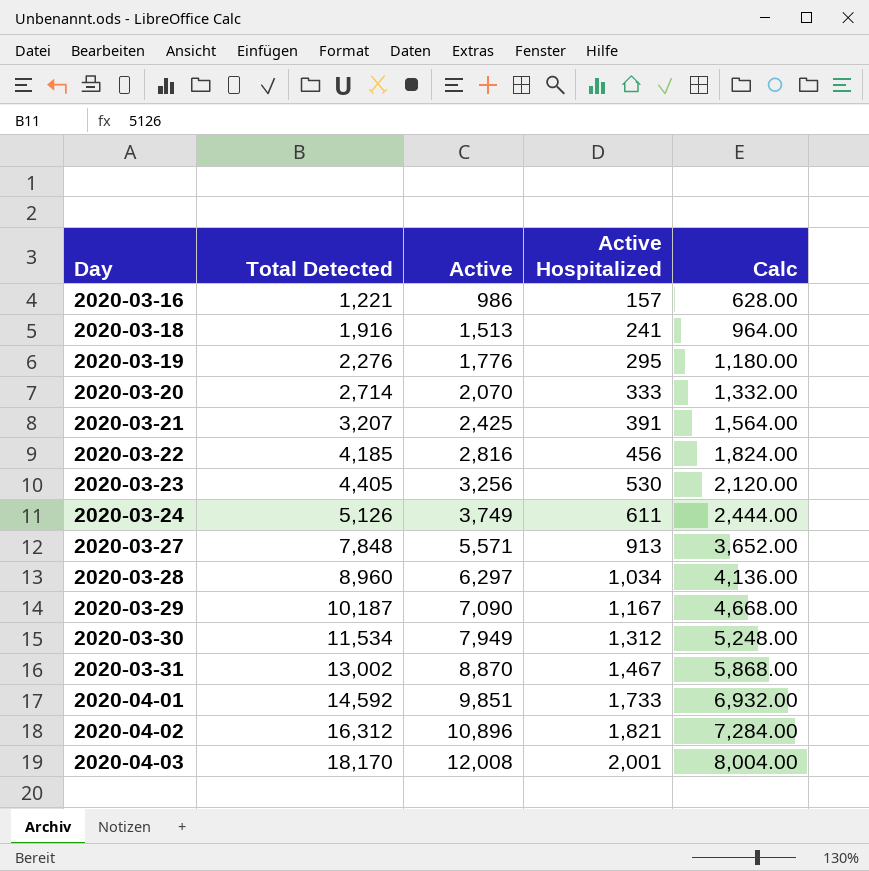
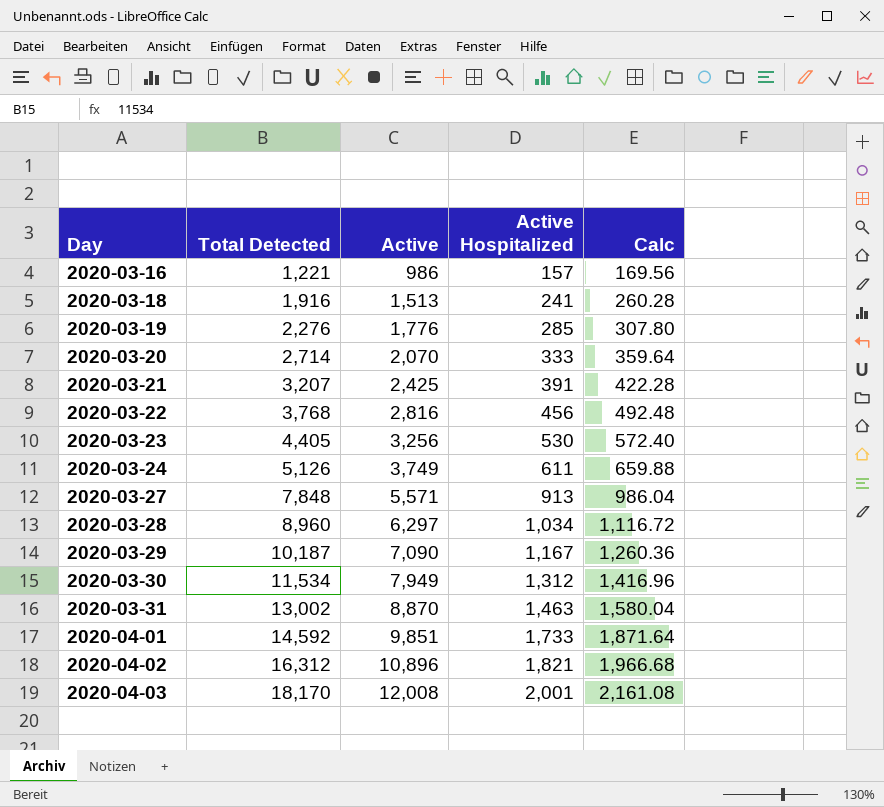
column Calc | formula: [Active Hospitalized] * 4 -> [Active Hospitalized] * 1.08
2020-03-19 | Active Hospitalized: 295 -> 285
2020-03-22 | Total Detected: 4,185 -> 3,768
2020-03-31 | Active Hospitalized: 1,467 -> 1,463

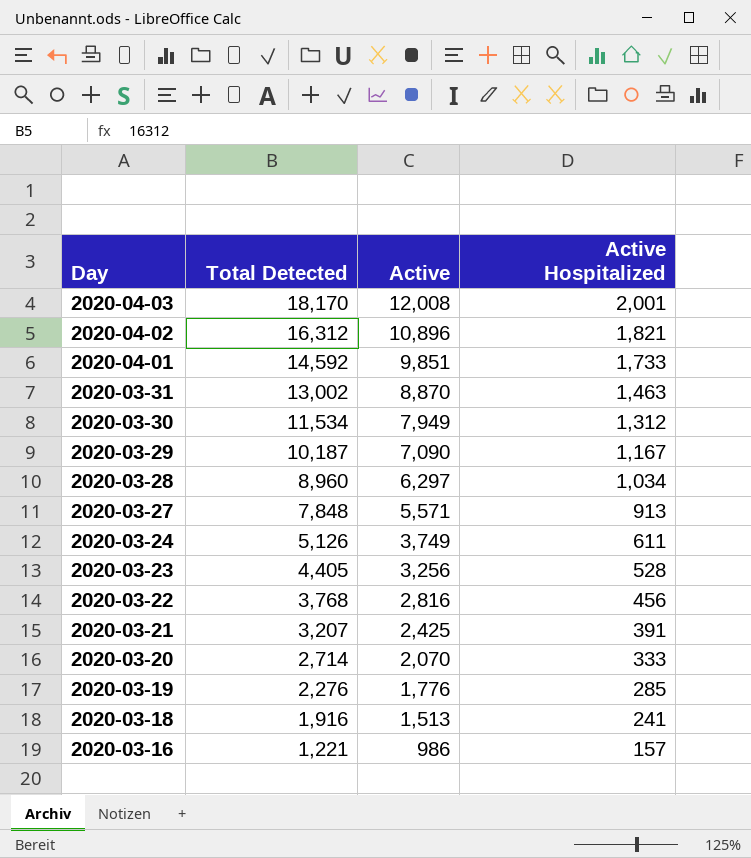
row order: Day ascending -> Day descending
column Calc | formula: [Active Hospitalized] * 1.08 -> none
2020-03-23 | Active Hospitalized: 530 -> 528

